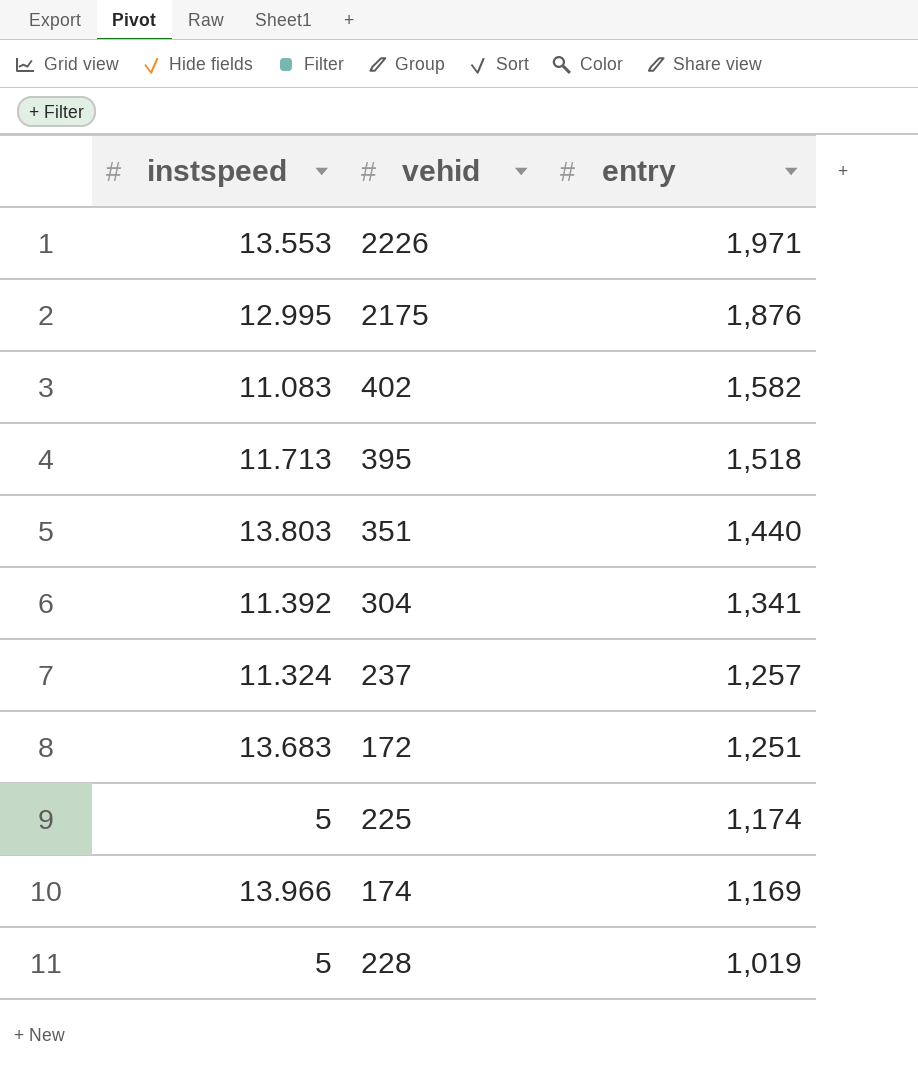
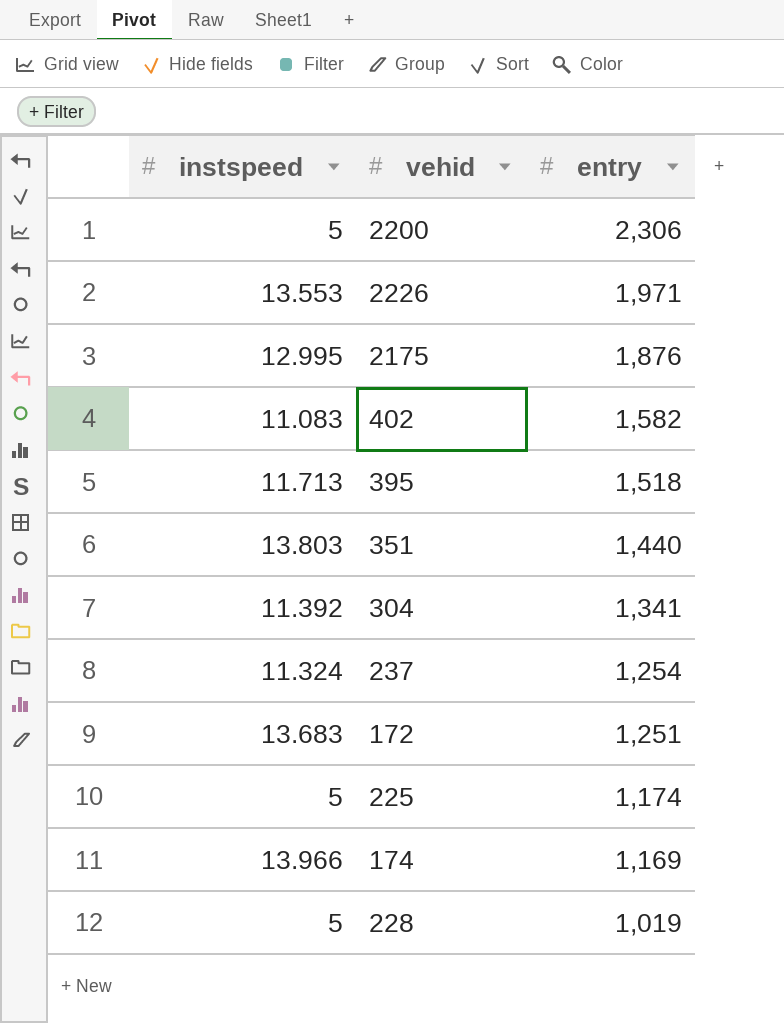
row 2200: none -> 5 | 2,306
237 | entry: 1,257 -> 1,254

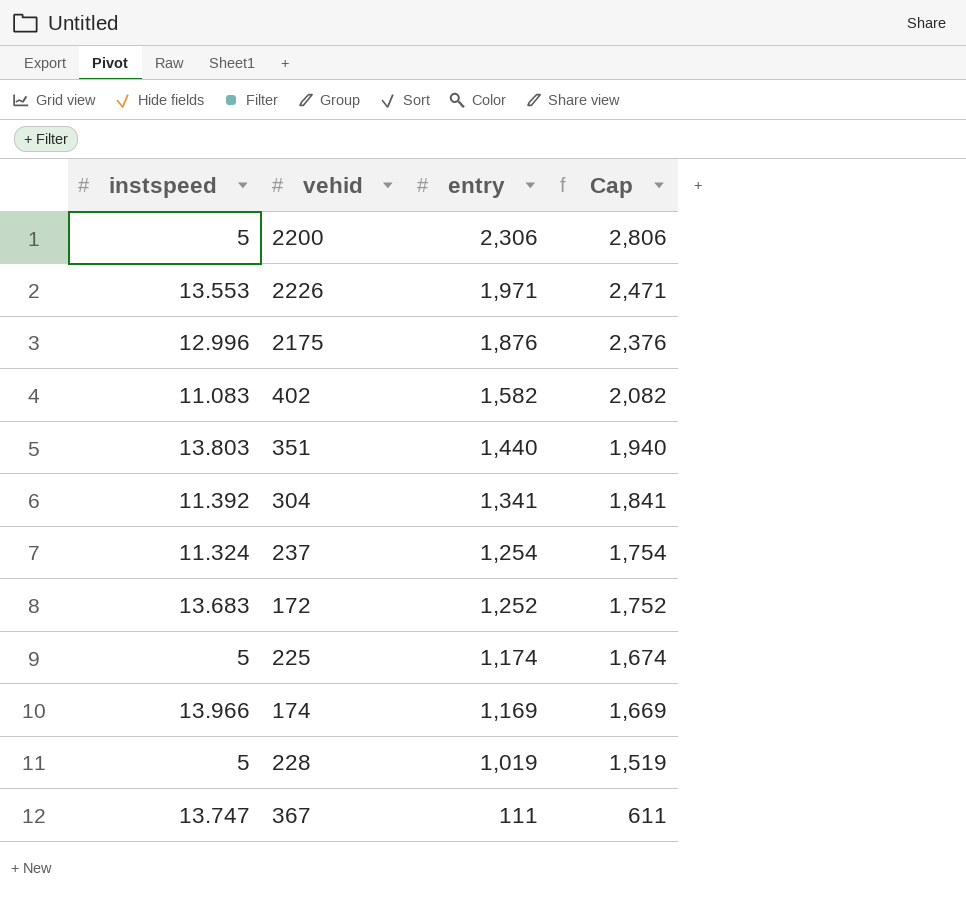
column Cap | formula: none -> [entry] + 500
row 395: 11.713 | 1,518 -> none
2175 | instspeed: 12.995 -> 12.996
172 | entry: 1,251 -> 1,252
row 367: none -> 13.747 | 111 | 611

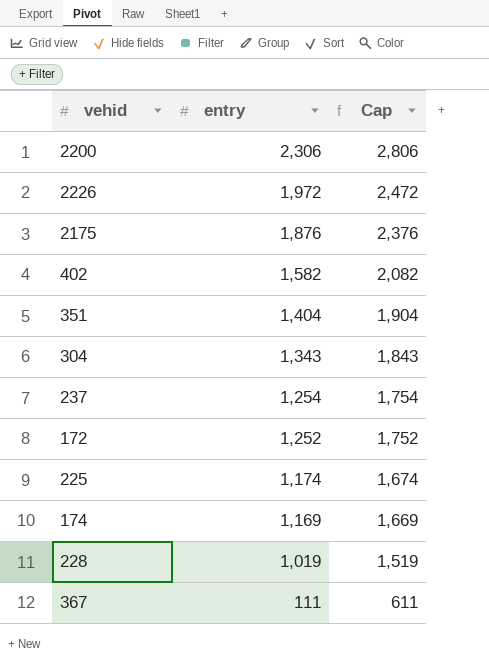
column instspeed | position: 1 -> none
2226 | entry: 1,971 -> 1,972
2226 | Cap: 2,471 -> 2,472
351 | entry: 1,440 -> 1,404
351 | Cap: 1,940 -> 1,904
304 | entry: 1,341 -> 1,343
304 | Cap: 1,841 -> 1,843

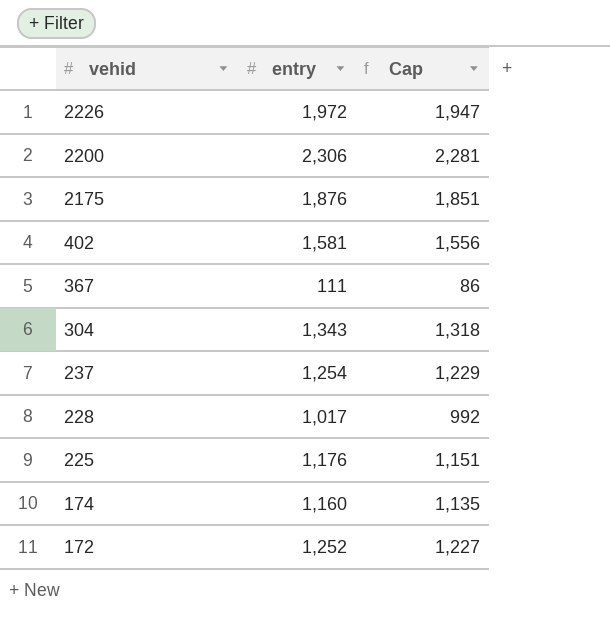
row order: entry descending -> vehid descending
column Cap | formula: [entry] + 500 -> [entry] - 25
row 351: 1,404 | 1,904 -> none
402 | entry: 1,582 -> 1,581
228 | entry: 1,019 -> 1,017
225 | entry: 1,174 -> 1,176
174 | entry: 1,169 -> 1,160

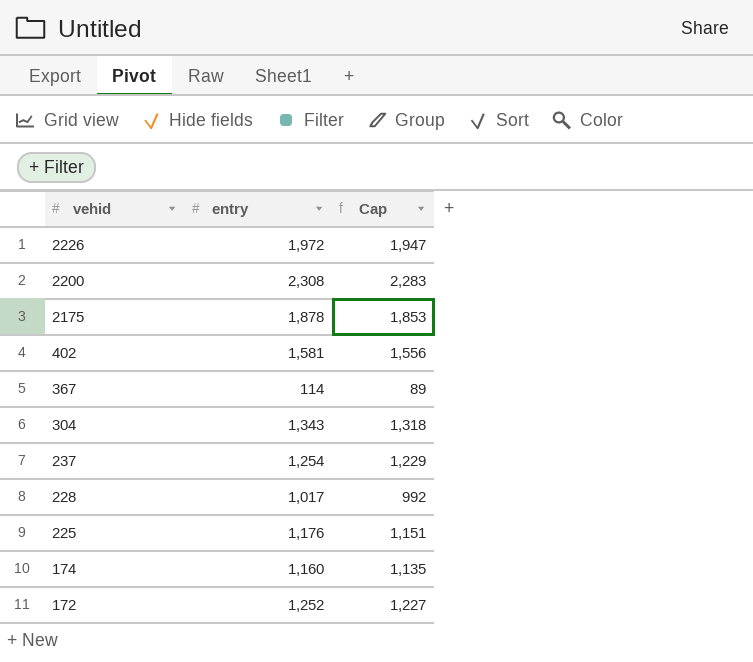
2200 | entry: 2,306 -> 2,308
2200 | Cap: 2,281 -> 2,283
2175 | entry: 1,876 -> 1,878
2175 | Cap: 1,851 -> 1,853
367 | entry: 111 -> 114
367 | Cap: 86 -> 89

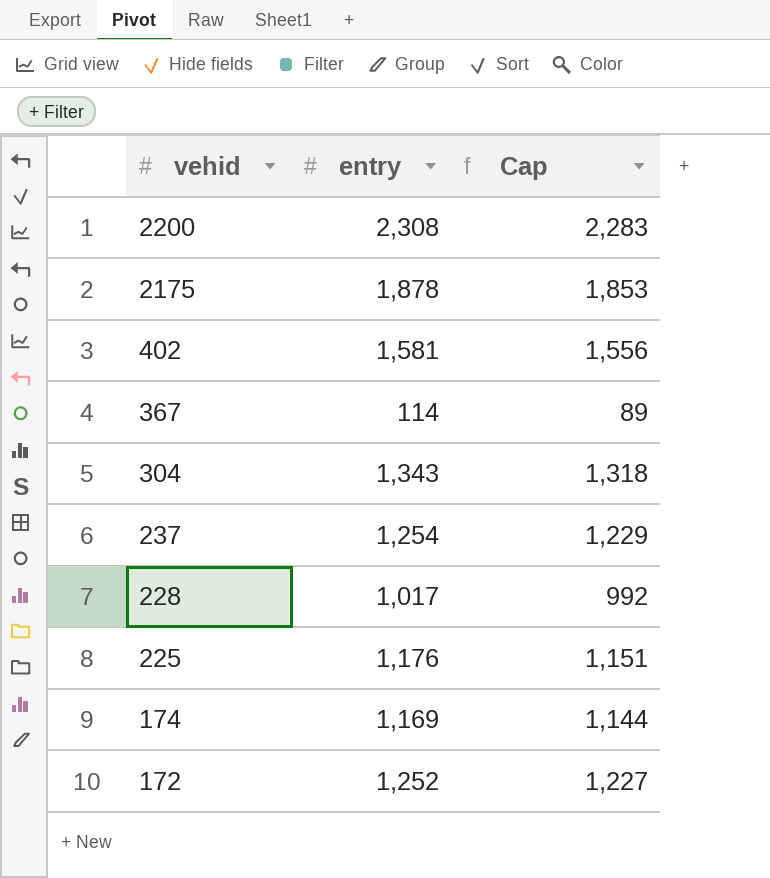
row 2226: 1,972 | 1,947 -> none
174 | entry: 1,160 -> 1,169
174 | Cap: 1,135 -> 1,144

